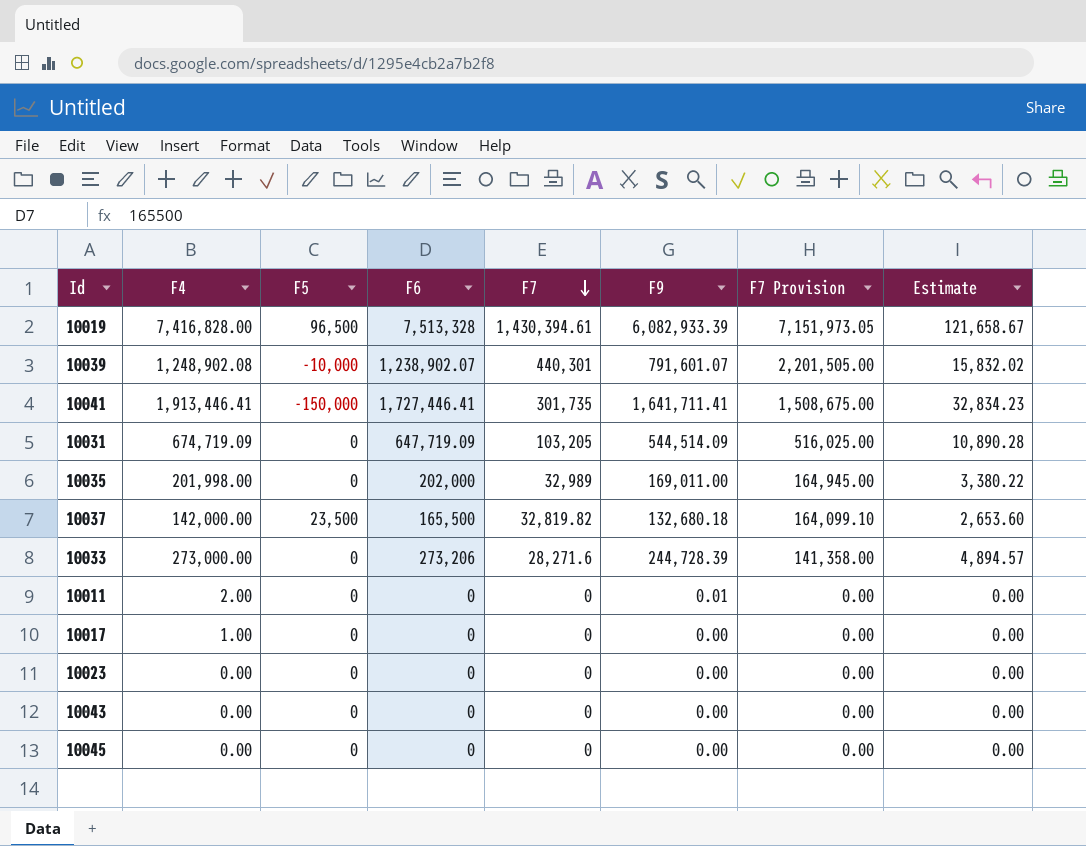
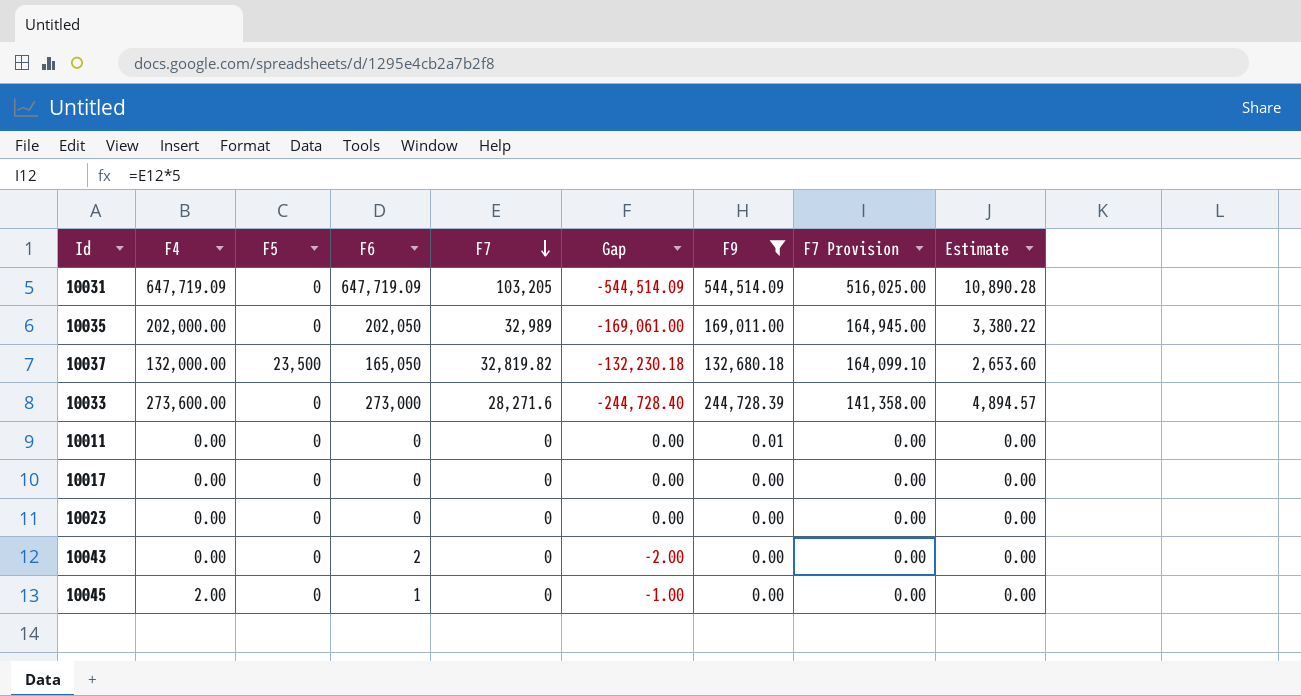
filter: none -> F9 <= 544,514.09
column Gap | formula: none -> [F7] - [F6]
10031 | F4: 674,719.09 -> 647,719.09
10035 | F4: 201,998.00 -> 202,000.00
10035 | F6: 202,000 -> 202,050
10037 | F4: 142,000.00 -> 132,000.00
10037 | F6: 165,500 -> 165,050
10033 | F4: 273,000.00 -> 273,600.00
10033 | F6: 273,206 -> 273,000
10011 | F4: 2.00 -> 0.00
10017 | F4: 1.00 -> 0.00
10043 | F6: 0 -> 2
10045 | F4: 0.00 -> 2.00
10045 | F6: 0 -> 1

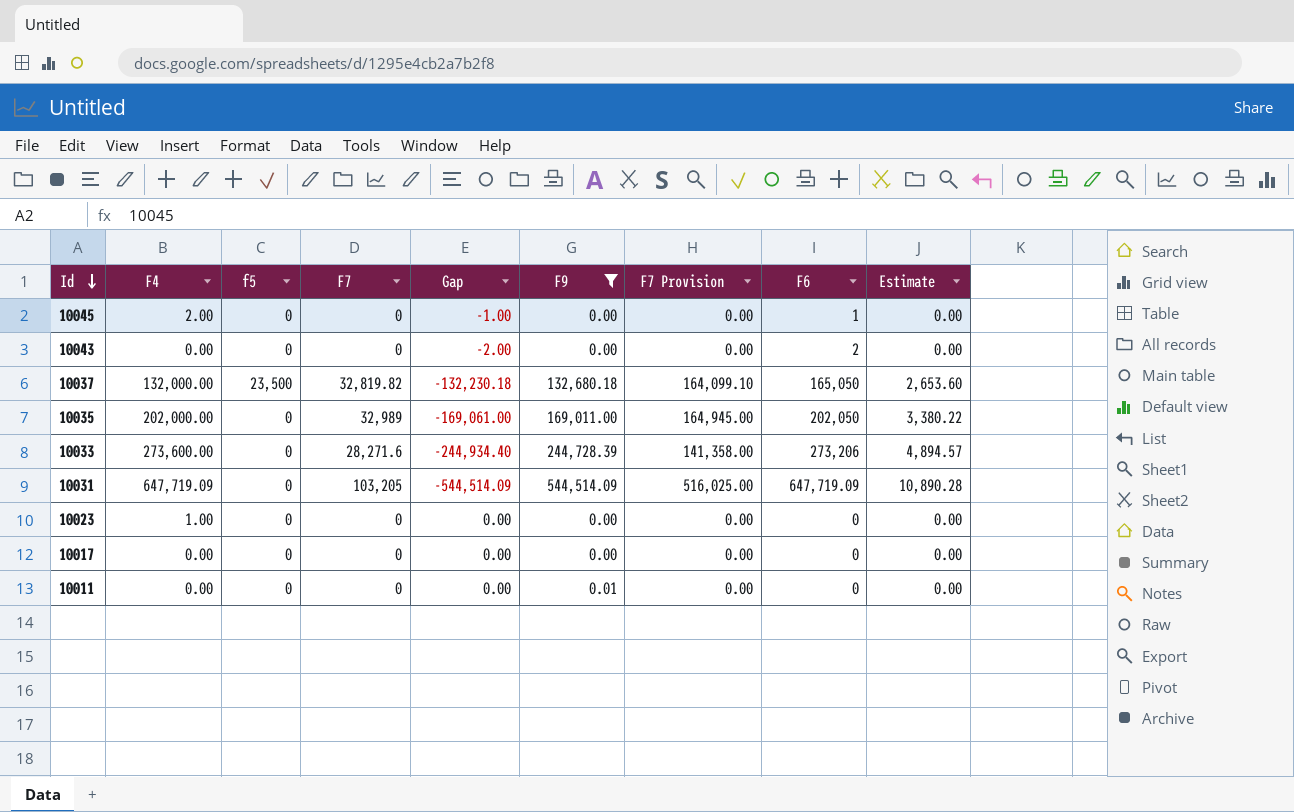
row order: F7 descending -> Id descending
column name: F5 -> f5
column F6 | position: 4 -> 8
10033 | Gap: -244,728.40 -> -244,934.40
10033 | F6: 273,000 -> 273,206
10023 | F4: 0.00 -> 1.00

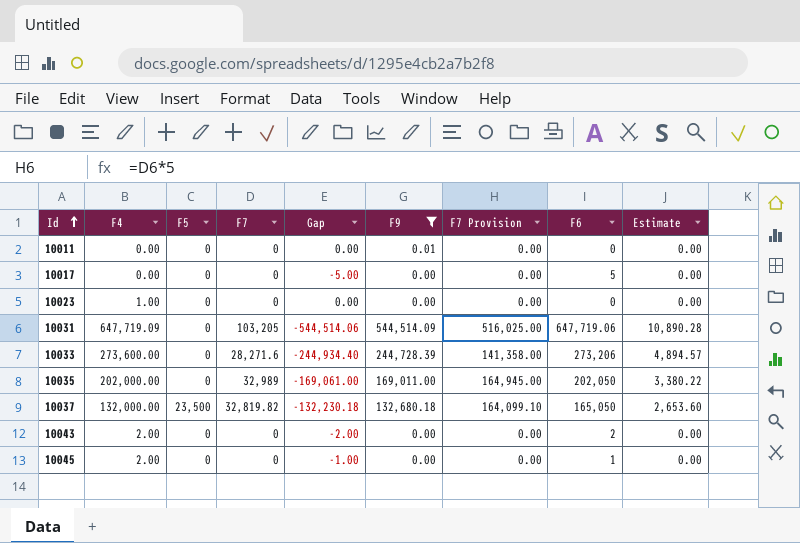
row order: Id descending -> Id ascending
column name: f5 -> F5
10017 | Gap: 0.00 -> -5.00
10017 | F6: 0 -> 5
10031 | Gap: -544,514.09 -> -544,514.06
10031 | F6: 647,719.09 -> 647,719.06
10043 | F4: 0.00 -> 2.00

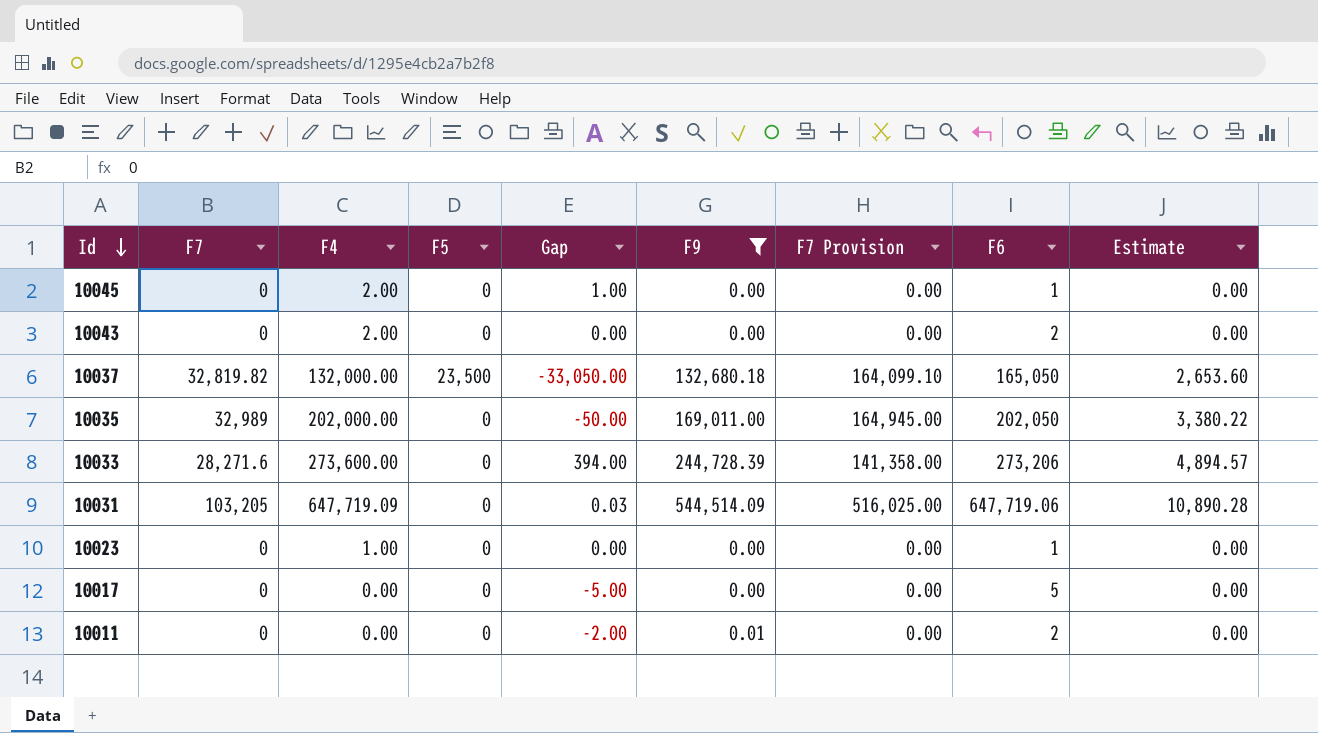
row order: Id ascending -> Id descending
column F7 | position: 4 -> 2
column Gap | formula: [F7] - [F6] -> [F4] - [F6]
10023 | F6: 0 -> 1
10011 | F6: 0 -> 2

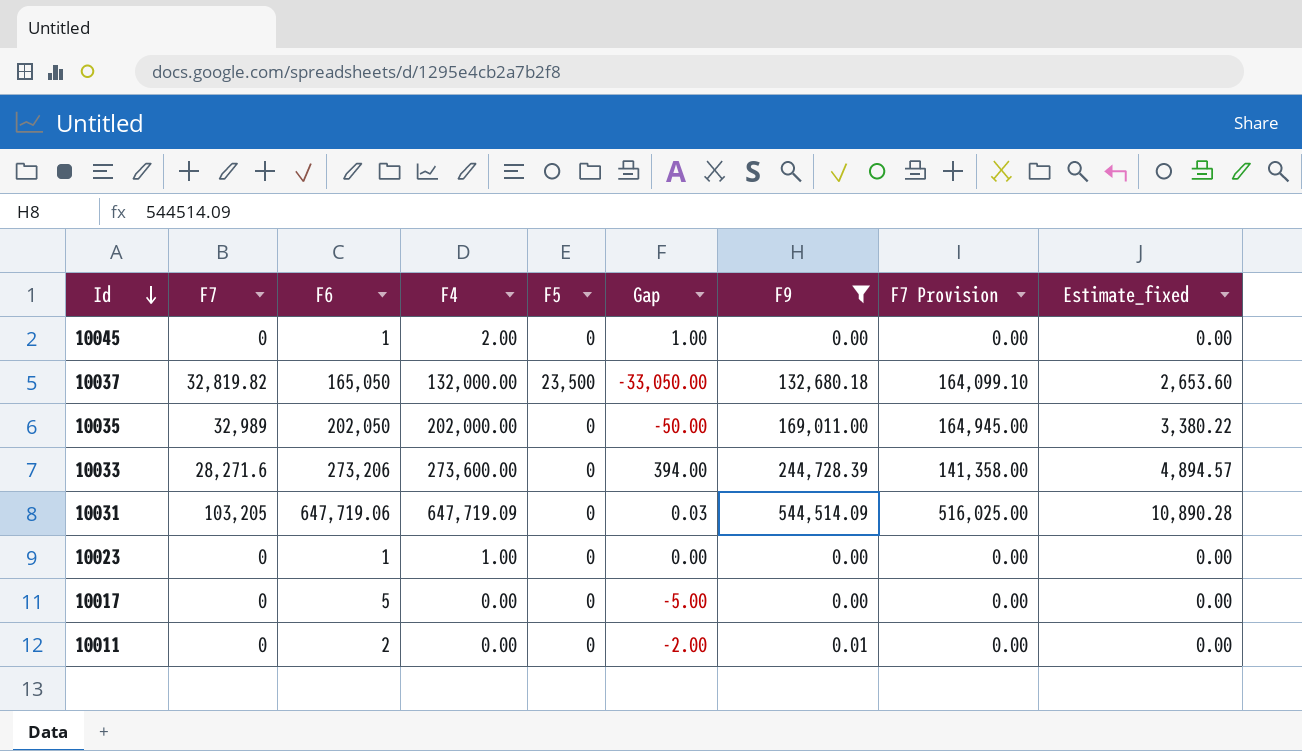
column F6 | position: 8 -> 3
column name: Estimate -> Estimate_fixed
row 10043: 0 | 2.00 | 0 | 0.00 | 0.00 | 0.00 | 2 | 0.00 -> none

